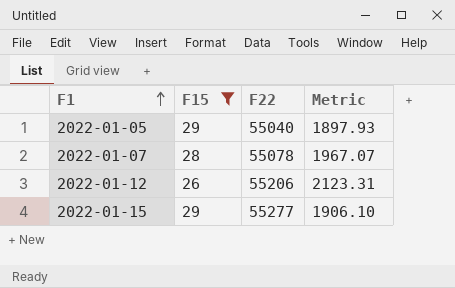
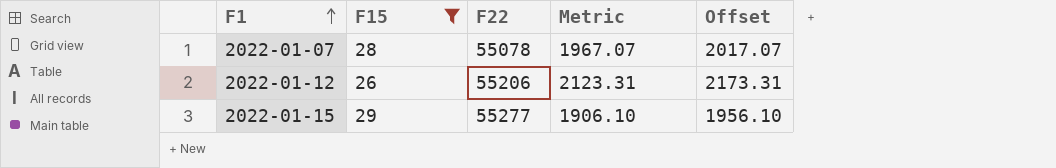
column Offset | formula: none -> [Metric] + 50
row 2022-01-05: 29 | 55040 | 1897.93 -> none

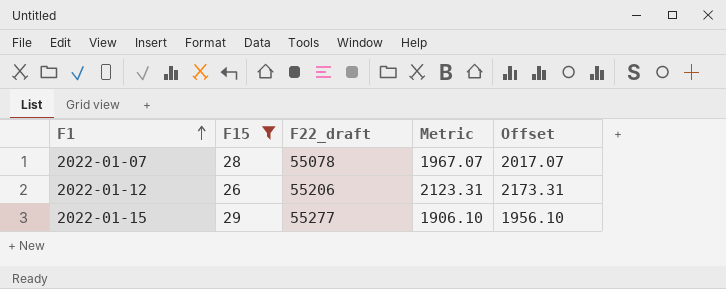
column name: F22 -> F22_draft

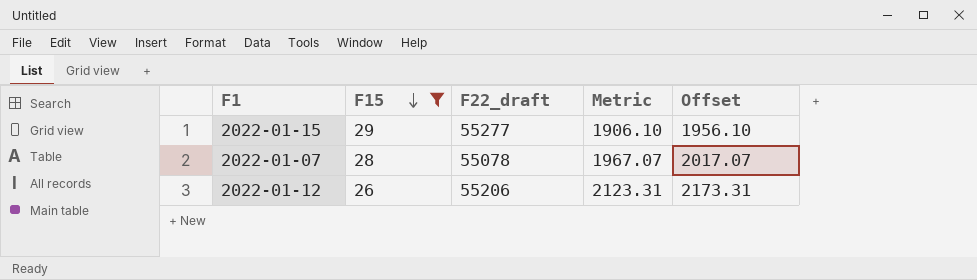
row order: F1 ascending -> F15 descending

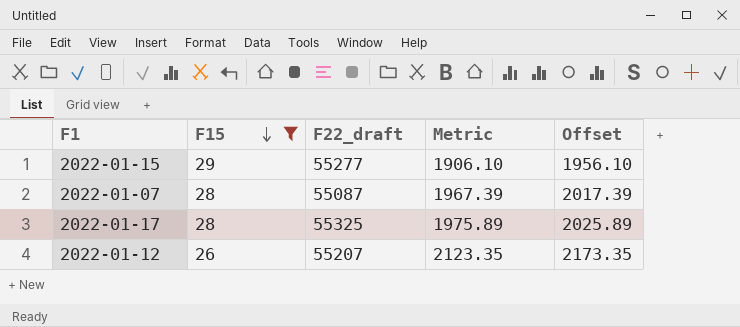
2022-01-07 | F22_draft: 55078 -> 55087
2022-01-07 | Metric: 1967.07 -> 1967.39
2022-01-07 | Offset: 2017.07 -> 2017.39
row 2022-01-17: none -> 28 | 55325 | 1975.89 | 2025.89
2022-01-12 | F22_draft: 55206 -> 55207
2022-01-12 | Metric: 2123.31 -> 2123.35
2022-01-12 | Offset: 2173.31 -> 2173.35

